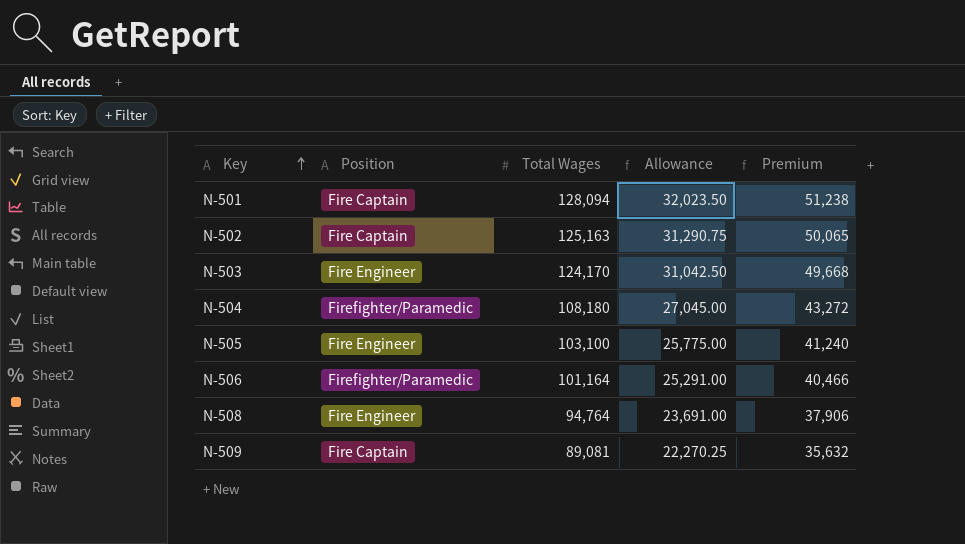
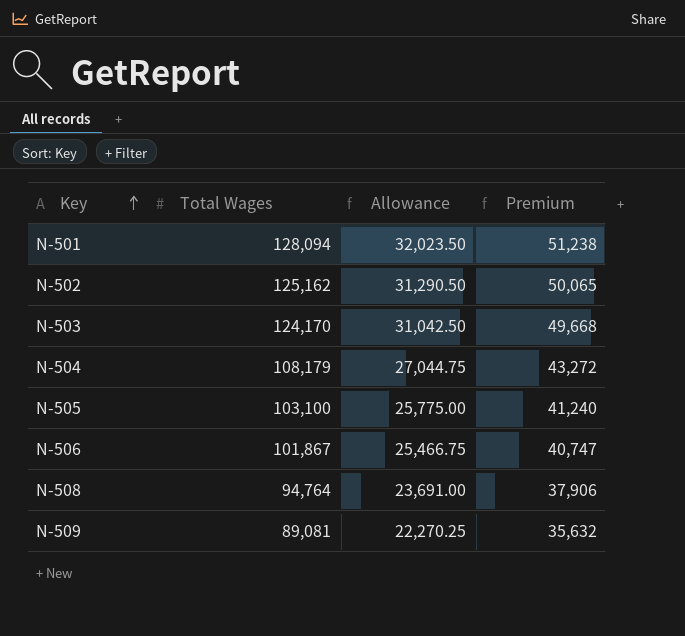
column Position | position: 2 -> none
N-502 | Total Wages: 125,163 -> 125,162
N-502 | Allowance: 31,290.75 -> 31,290.50
N-504 | Total Wages: 108,180 -> 108,179
N-504 | Allowance: 27,045.00 -> 27,044.75
N-506 | Total Wages: 101,164 -> 101,867
N-506 | Allowance: 25,291.00 -> 25,466.75
N-506 | Premium: 40,466 -> 40,747

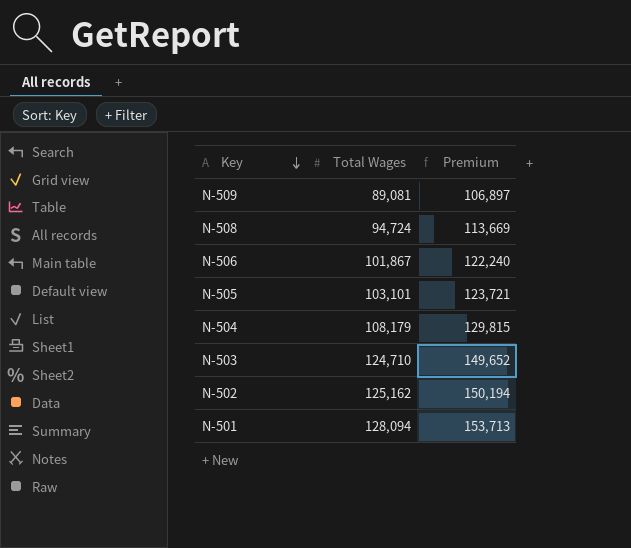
row order: Key ascending -> Key descending
column Allowance | formula: [Total Wages] * 0.25 -> none
column Premium | formula: [Total Wages] * 0.4 -> [Total Wages] * 1.2
N-508 | Total Wages: 94,764 -> 94,724
N-505 | Total Wages: 103,100 -> 103,101
N-503 | Total Wages: 124,170 -> 124,710

